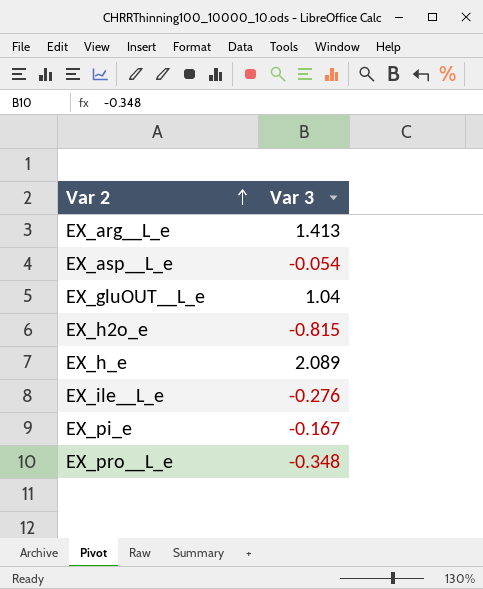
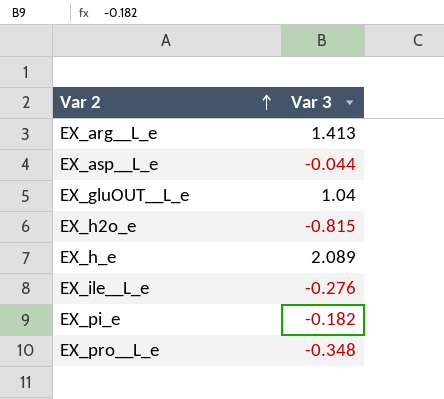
EX_asp__L_e | Var 3: -0.054 -> -0.044
EX_pi_e | Var 3: -0.167 -> -0.182

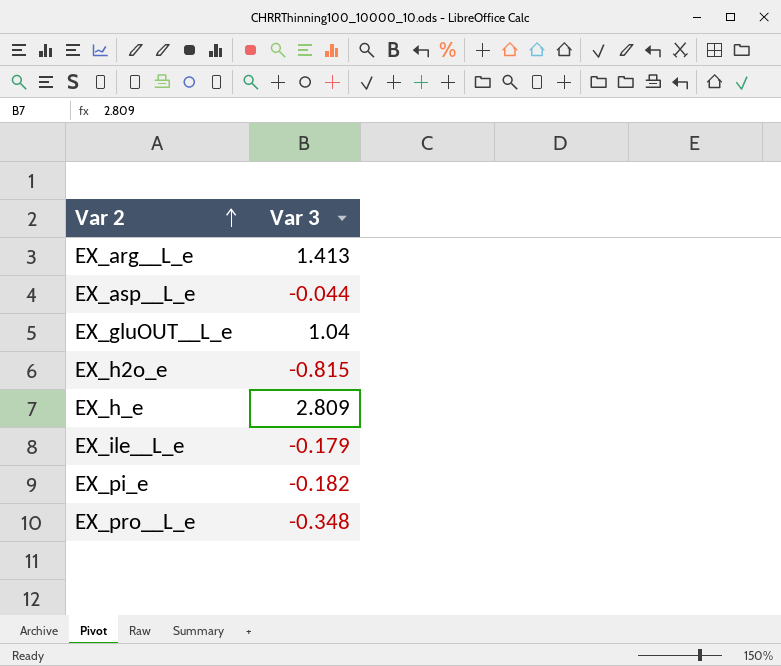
EX_h_e | Var 3: 2.089 -> 2.809
EX_ile__L_e | Var 3: -0.276 -> -0.179

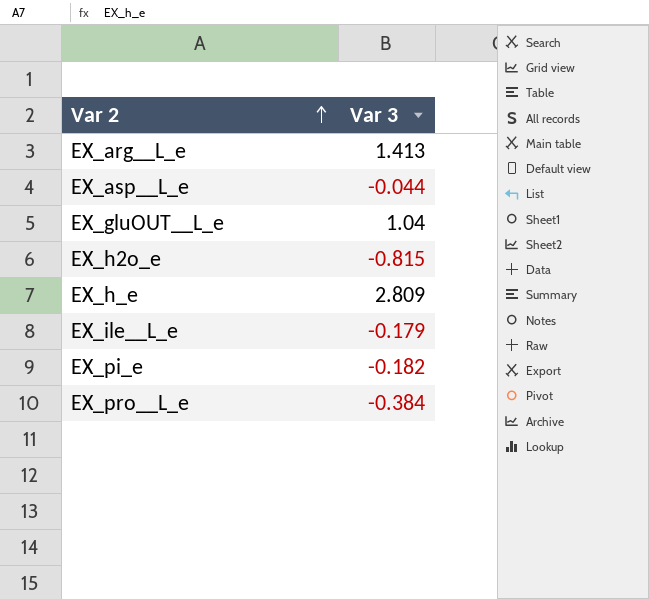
EX_pro__L_e | Var 3: -0.348 -> -0.384

